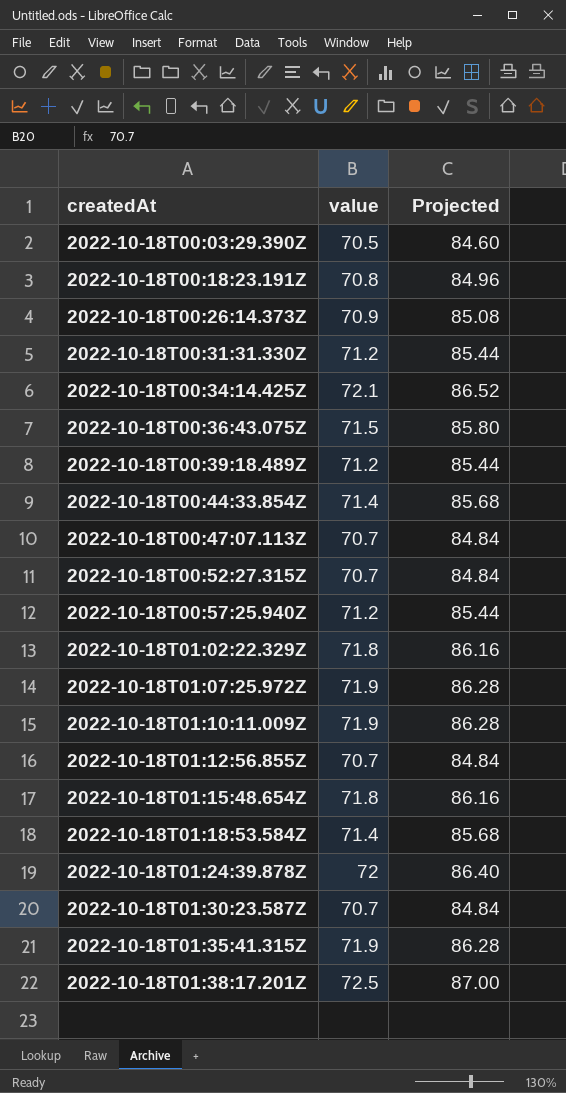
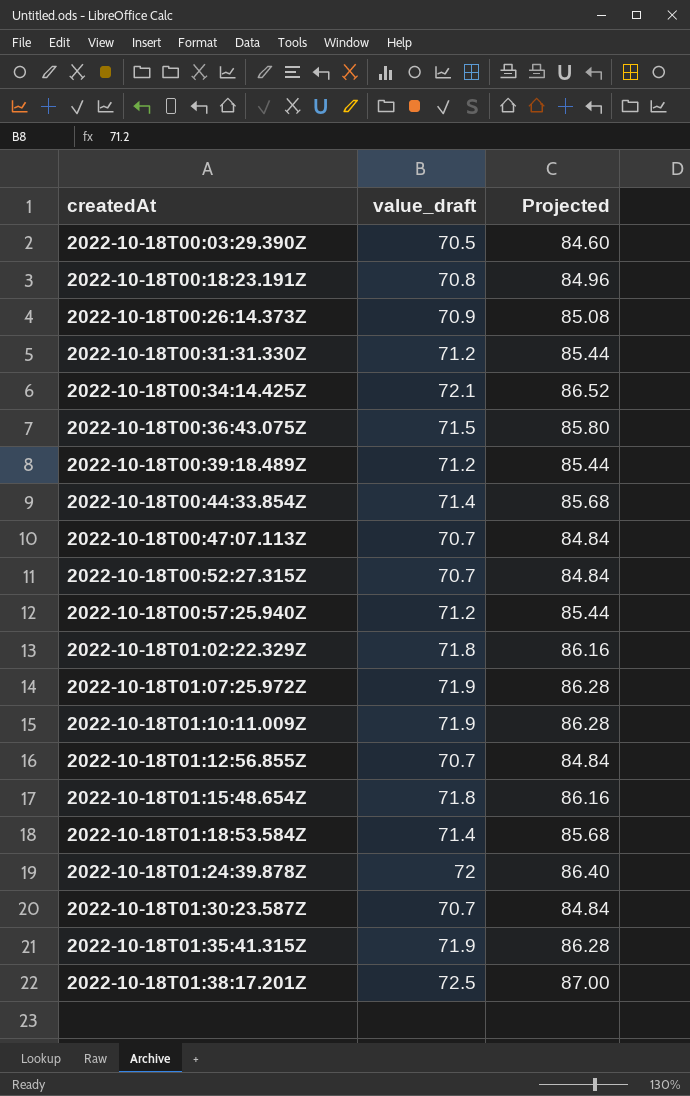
column name: value -> value_draft

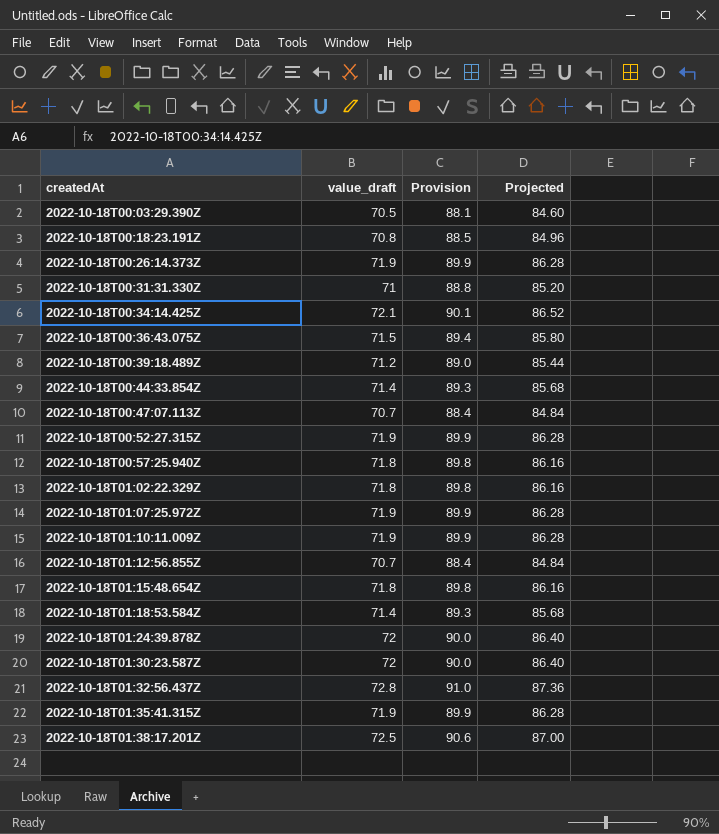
column Provision | formula: none -> [value_draft] * 1.25
2022-10-18T00:26:14.373Z | value_draft: 70.9 -> 71.9
2022-10-18T00:26:14.373Z | Projected: 85.08 -> 86.28
2022-10-18T00:31:31.330Z | value_draft: 71.2 -> 71
2022-10-18T00:31:31.330Z | Projected: 85.44 -> 85.20
2022-10-18T00:52:27.315Z | value_draft: 70.7 -> 71.9
2022-10-18T00:52:27.315Z | Projected: 84.84 -> 86.28
2022-10-18T00:57:25.940Z | value_draft: 71.2 -> 71.8
2022-10-18T00:57:25.940Z | Projected: 85.44 -> 86.16
2022-10-18T01:30:23.587Z | value_draft: 70.7 -> 72
2022-10-18T01:30:23.587Z | Projected: 84.84 -> 86.40
row 2022-10-18T01:32:56.437Z: none -> 72.8 | 91.0 | 87.36

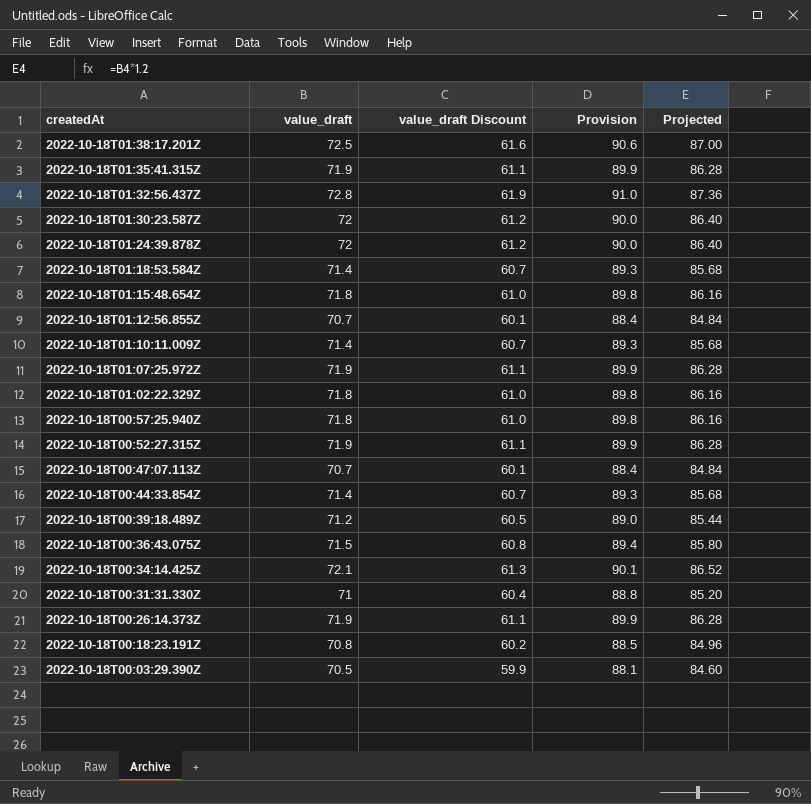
row order: createdAt ascending -> createdAt descending
column value_draft Discount | formula: none -> [value_draft] * 0.85
2022-10-18T01:10:11.009Z | value_draft: 71.9 -> 71.4
2022-10-18T01:10:11.009Z | Provision: 89.9 -> 89.3
2022-10-18T01:10:11.009Z | Projected: 86.28 -> 85.68

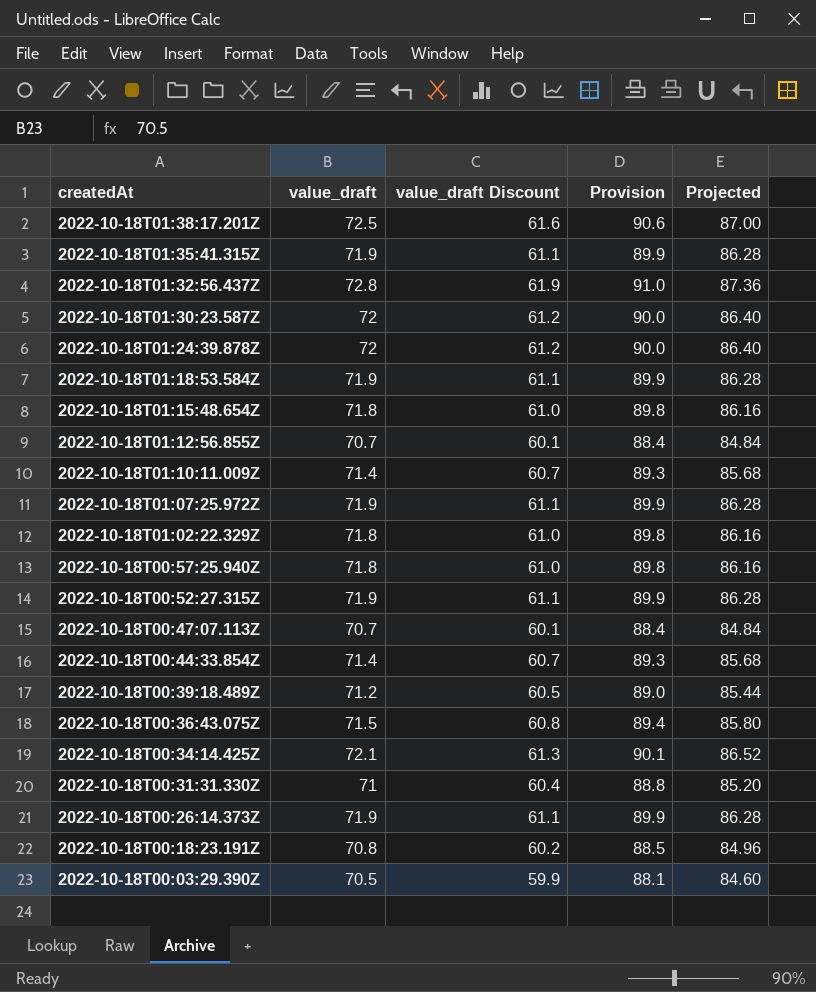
2022-10-18T01:18:53.584Z | value_draft: 71.4 -> 71.9
2022-10-18T01:18:53.584Z | value_draft Discount: 60.7 -> 61.1
2022-10-18T01:18:53.584Z | Provision: 89.3 -> 89.9
2022-10-18T01:18:53.584Z | Projected: 85.68 -> 86.28

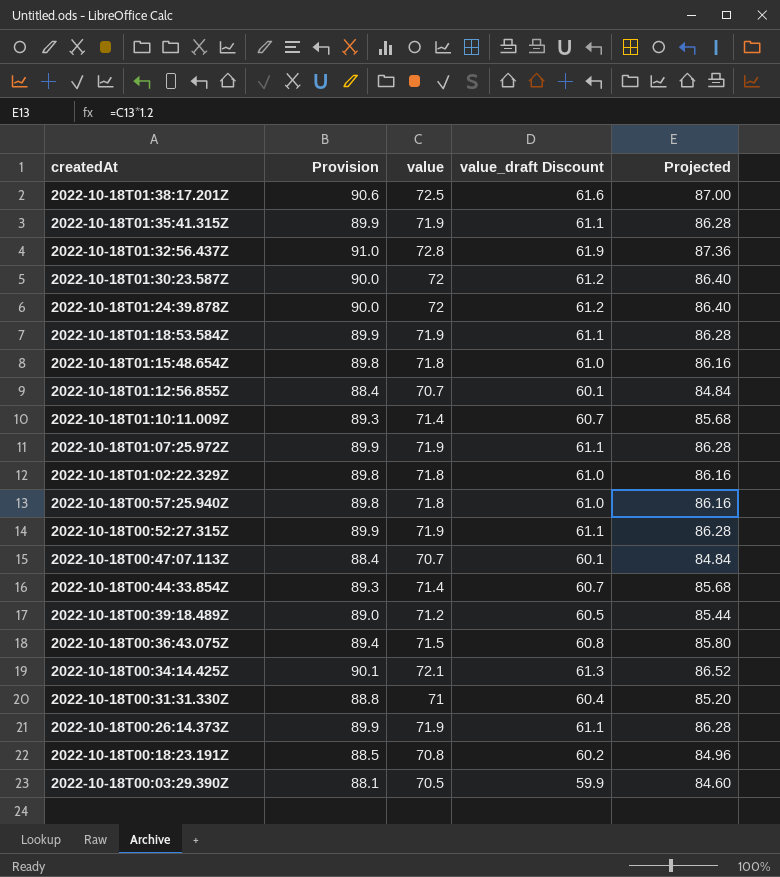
column Provision | position: 4 -> 2
column name: value_draft -> value

